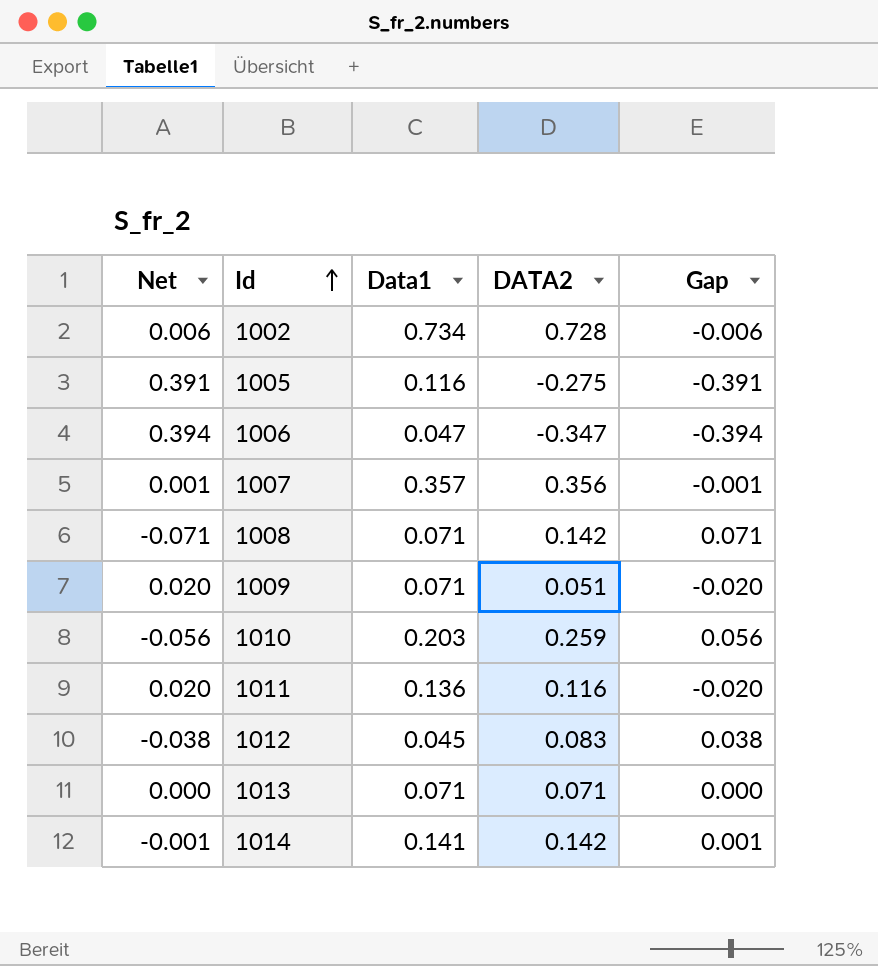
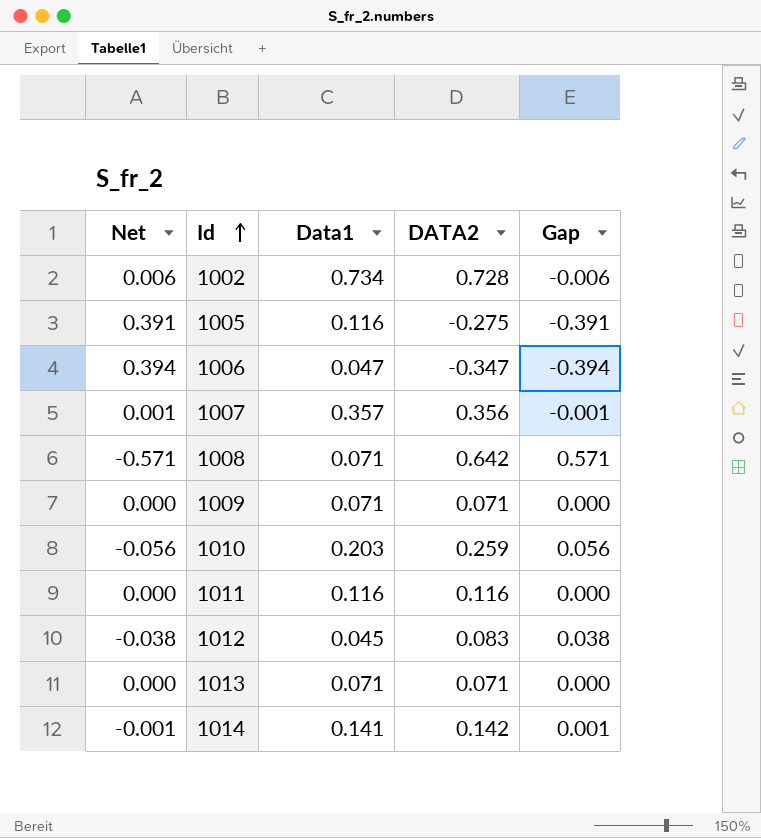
1008 | Net: -0.071 -> -0.571
1008 | DATA2: 0.142 -> 0.642
1008 | Gap: 0.071 -> 0.571
1009 | Net: 0.020 -> 0.000
1009 | DATA2: 0.051 -> 0.071
1009 | Gap: -0.020 -> 0.000
1011 | Net: 0.020 -> 0.000
1011 | Data1: 0.136 -> 0.116
1011 | Gap: -0.020 -> 0.000

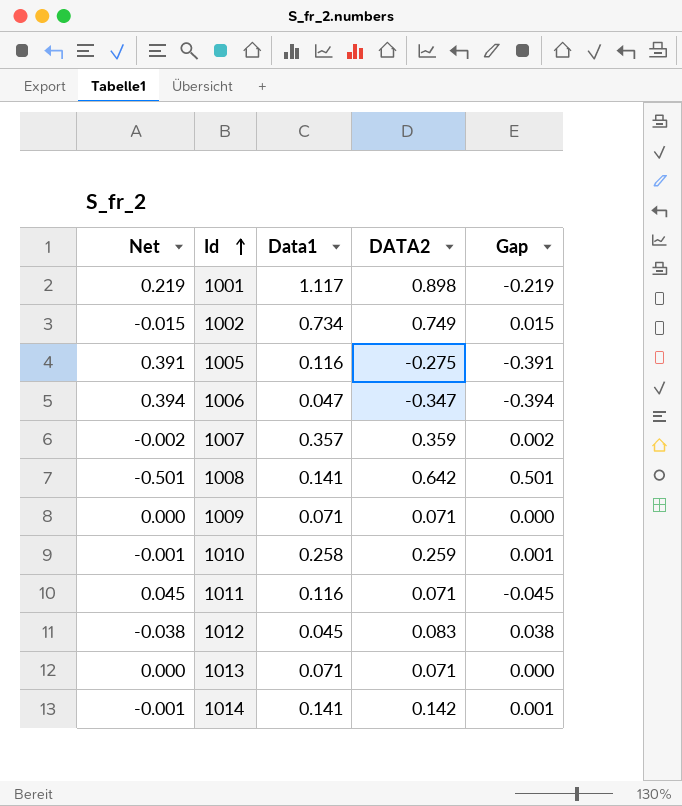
row 1001: none -> 0.219 | 1.117 | 0.898 | -0.219
1002 | Net: 0.006 -> -0.015
1002 | DATA2: 0.728 -> 0.749
1002 | Gap: -0.006 -> 0.015
1007 | Net: 0.001 -> -0.002
1007 | DATA2: 0.356 -> 0.359
1007 | Gap: -0.001 -> 0.002
1008 | Net: -0.571 -> -0.501
1008 | Data1: 0.071 -> 0.141
1008 | Gap: 0.571 -> 0.501
1010 | Net: -0.056 -> -0.001
1010 | Data1: 0.203 -> 0.258
1010 | Gap: 0.056 -> 0.001
1011 | Net: 0.000 -> 0.045
1011 | DATA2: 0.116 -> 0.071
1011 | Gap: 0.000 -> -0.045

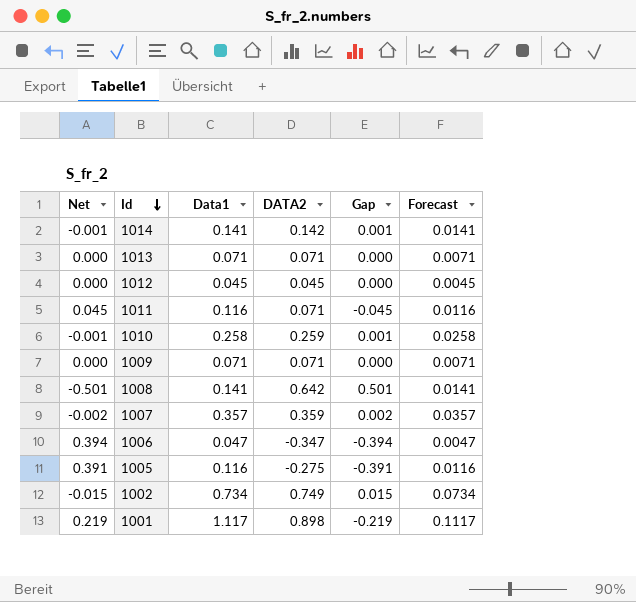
row order: Id ascending -> Id descending
column Forecast | formula: none -> [Data1] * 0.1
1012 | Net: -0.038 -> 0.000
1012 | DATA2: 0.083 -> 0.045
1012 | Gap: 0.038 -> 0.000

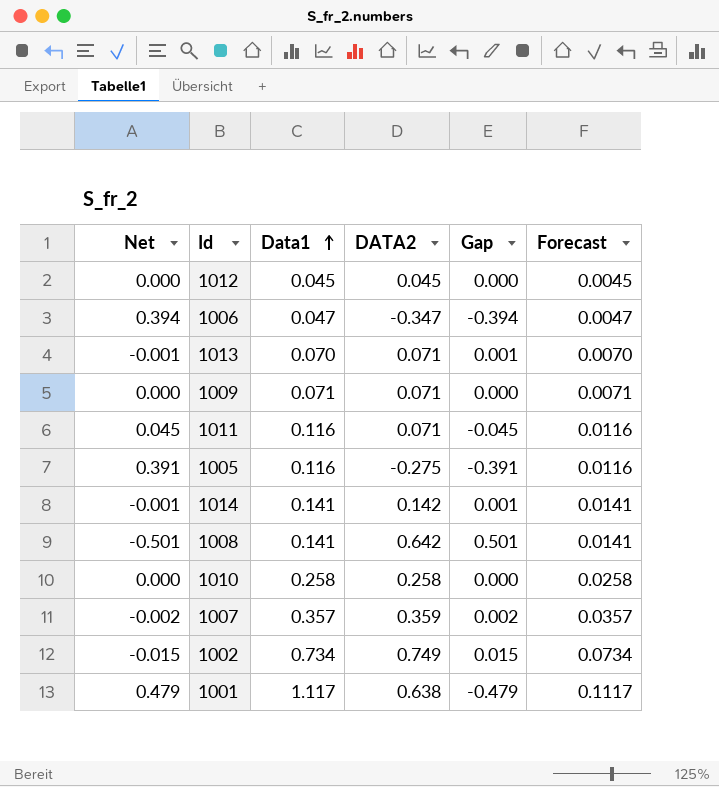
row order: Id descending -> Data1 ascending
1013 | Net: 0.000 -> -0.001
1013 | Data1: 0.071 -> 0.070
1013 | Gap: 0.000 -> 0.001
1013 | Forecast: 0.0071 -> 0.0070
1010 | Net: -0.001 -> 0.000
1010 | DATA2: 0.259 -> 0.258
1010 | Gap: 0.001 -> 0.000
1001 | Net: 0.219 -> 0.479
1001 | DATA2: 0.898 -> 0.638
1001 | Gap: -0.219 -> -0.479

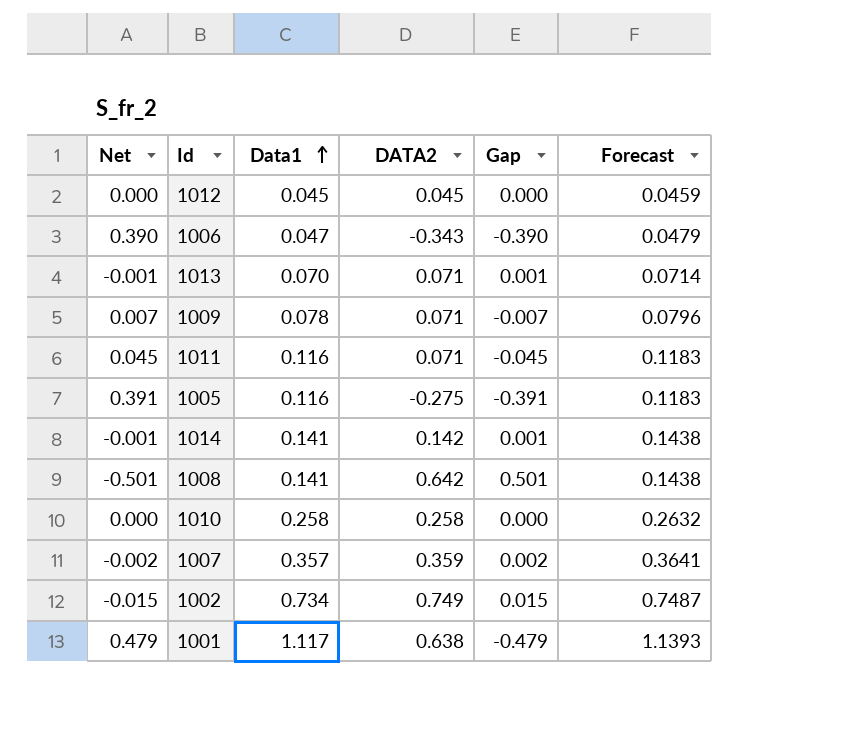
column Forecast | formula: [Data1] * 0.1 -> [Data1] * 1.02
1006 | Net: 0.394 -> 0.390
1006 | DATA2: -0.347 -> -0.343
1006 | Gap: -0.394 -> -0.390
1009 | Net: 0.000 -> 0.007
1009 | Data1: 0.071 -> 0.078
1009 | Gap: 0.000 -> -0.007

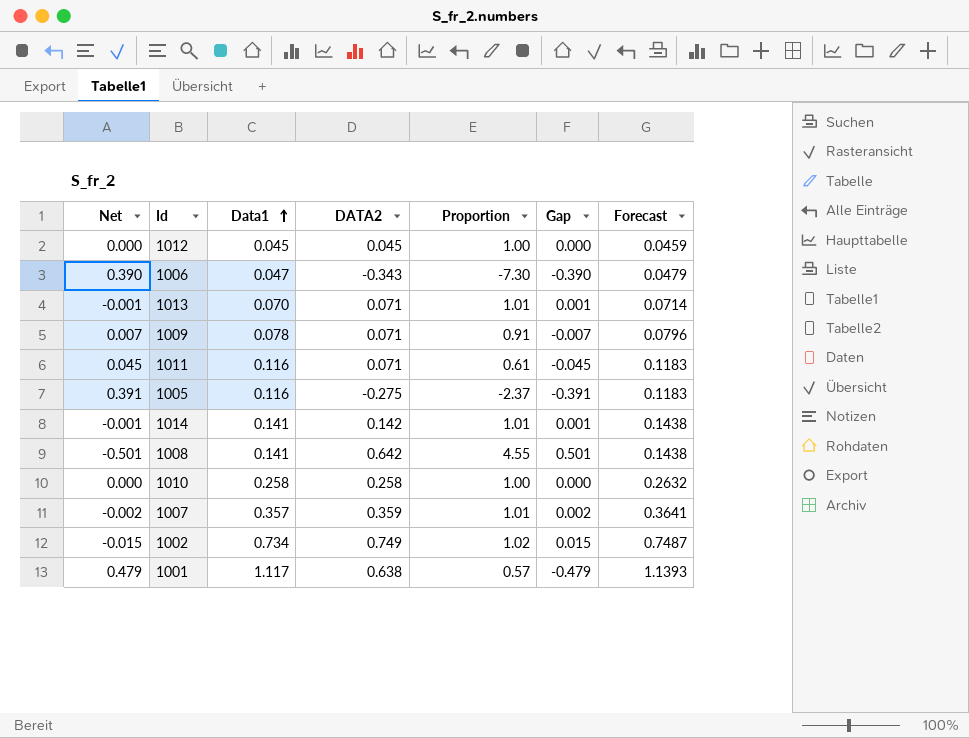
column Proportion | formula: none -> [DATA2] / [Data1]

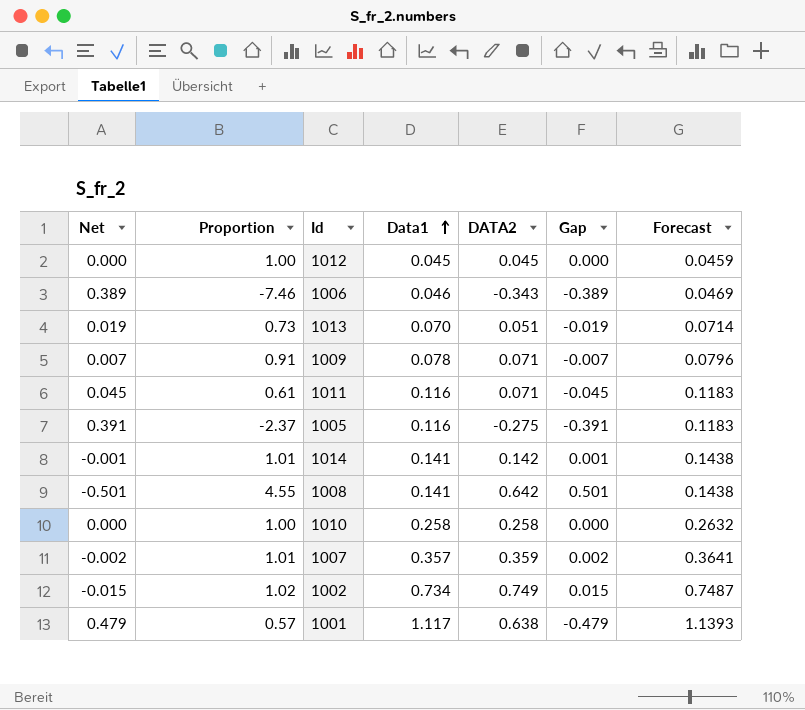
column Proportion | position: 5 -> 2
1006 | Net: 0.390 -> 0.389
1006 | Proportion: -7.30 -> -7.46
1006 | Data1: 0.047 -> 0.046
1006 | Gap: -0.390 -> -0.389
1006 | Forecast: 0.0479 -> 0.0469
1013 | Net: -0.001 -> 0.019
1013 | Proportion: 1.01 -> 0.73
1013 | DATA2: 0.071 -> 0.051
1013 | Gap: 0.001 -> -0.019

